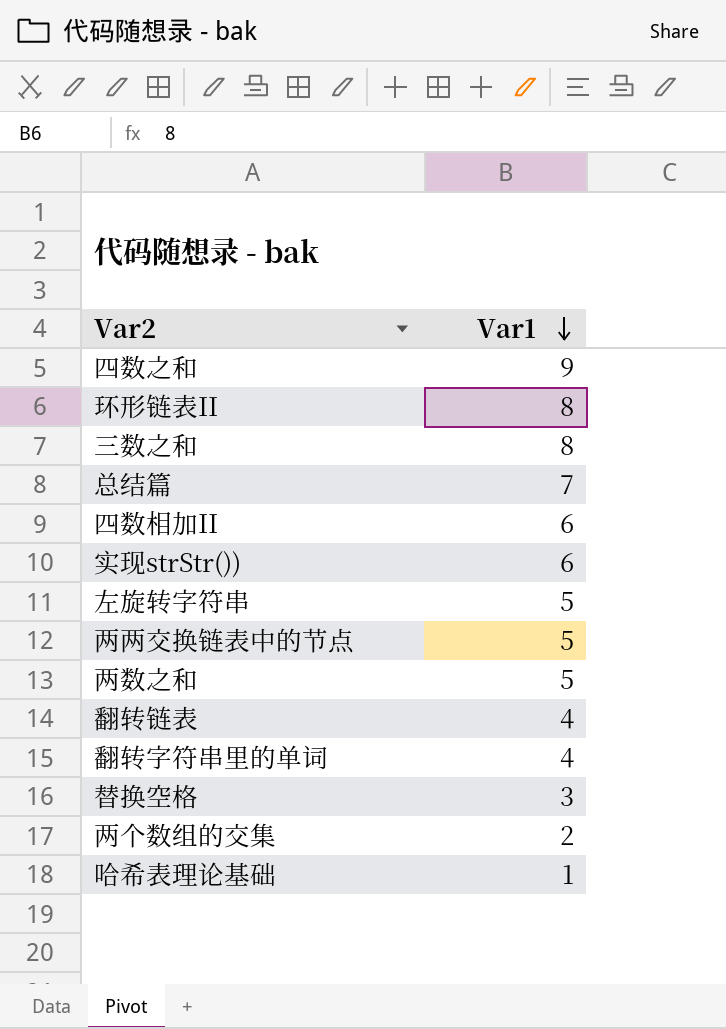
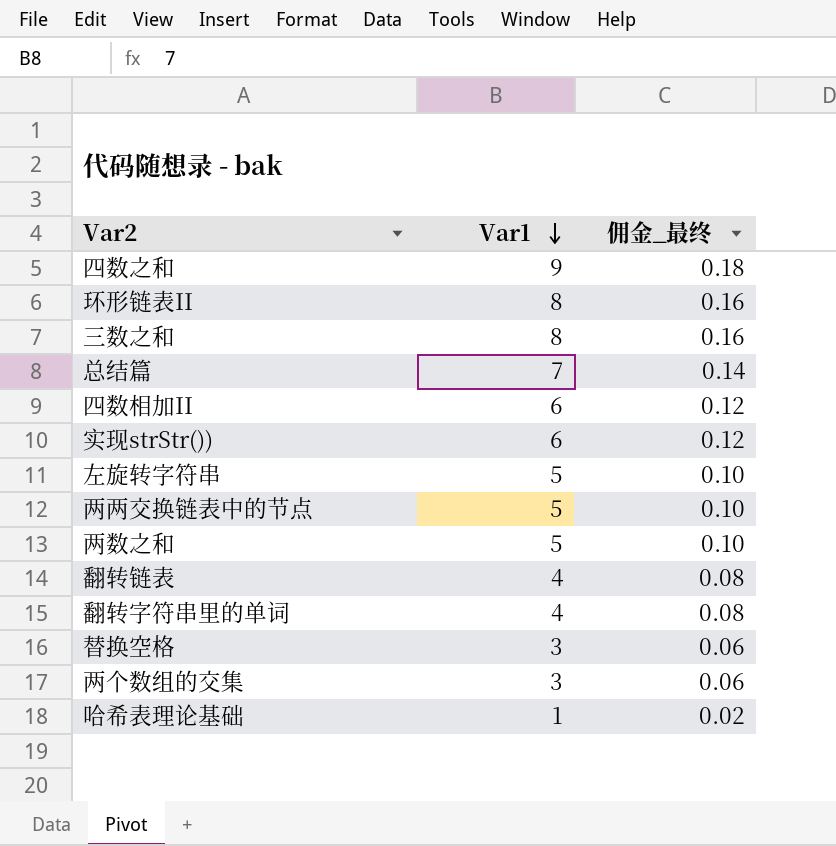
column 佣金_最终 | formula: none -> [Var1] * 0.02
两个数组的交集 | Var1: 2 -> 3

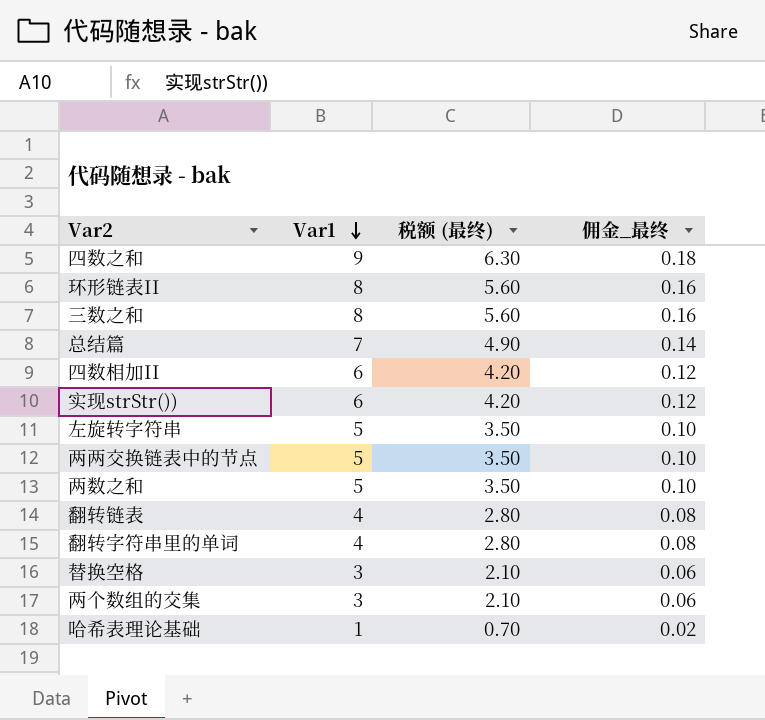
column 税额 (最终) | formula: none -> [Var1] * 0.7

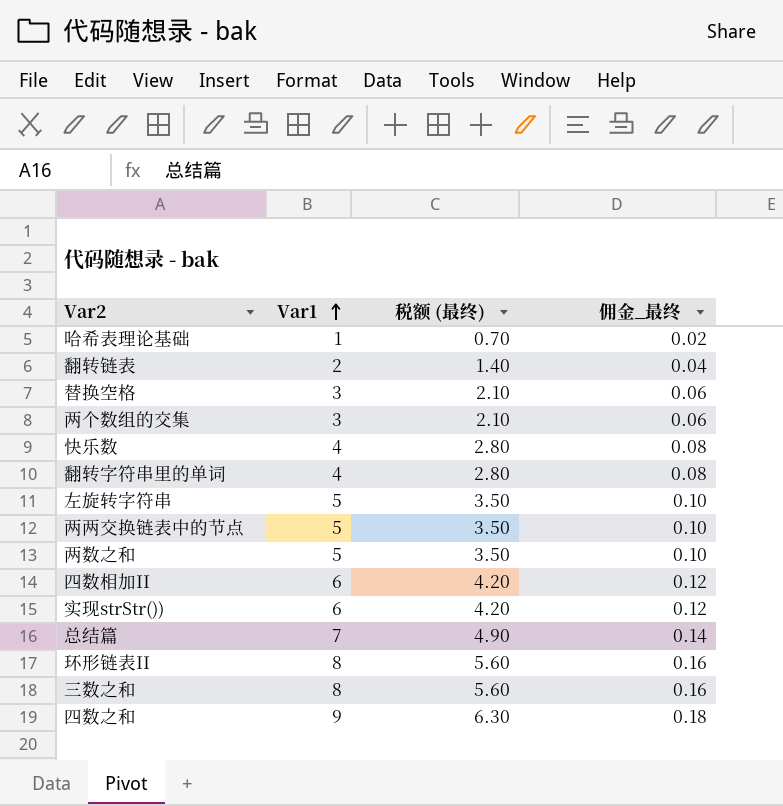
row order: Var1 descending -> Var1 ascending
翻转链表 | Var1: 4 -> 2
翻转链表 | 税额 (最终): 2.80 -> 1.40
翻转链表 | 佣金_最终: 0.08 -> 0.04
row 快乐数: none -> 4 | 2.80 | 0.08

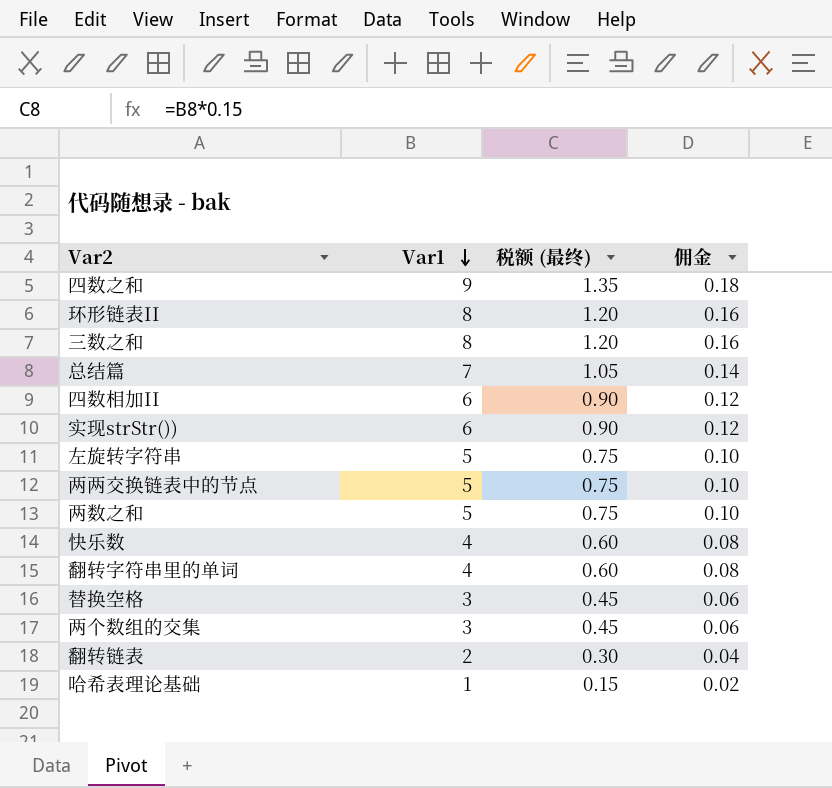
row order: Var1 ascending -> Var1 descending
column 税额 (最终) | formula: [Var1] * 0.7 -> [Var1] * 0.15
column name: 佣金_最终 -> 佣金

